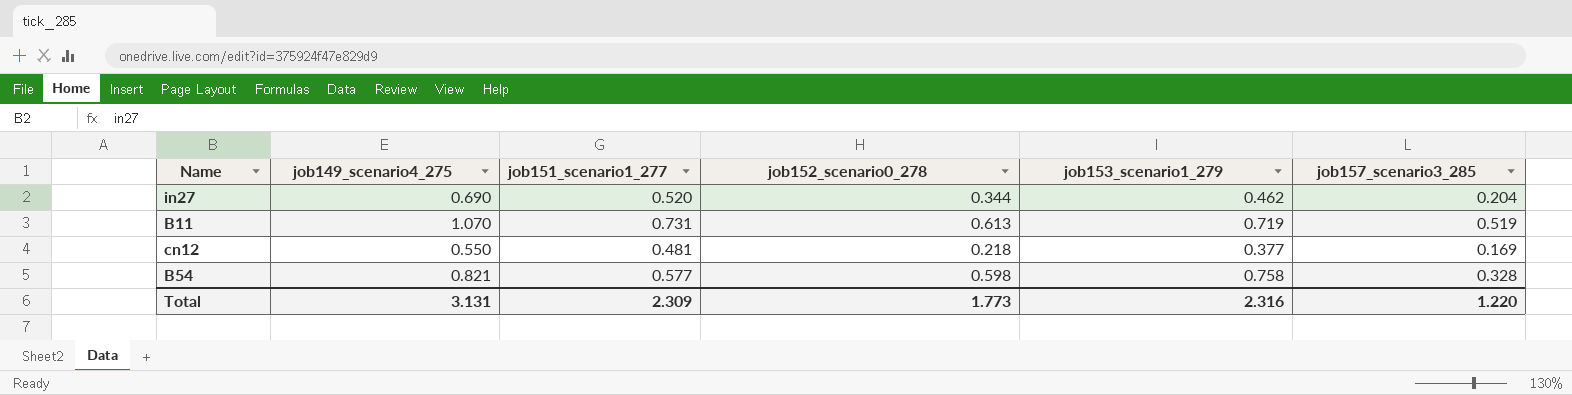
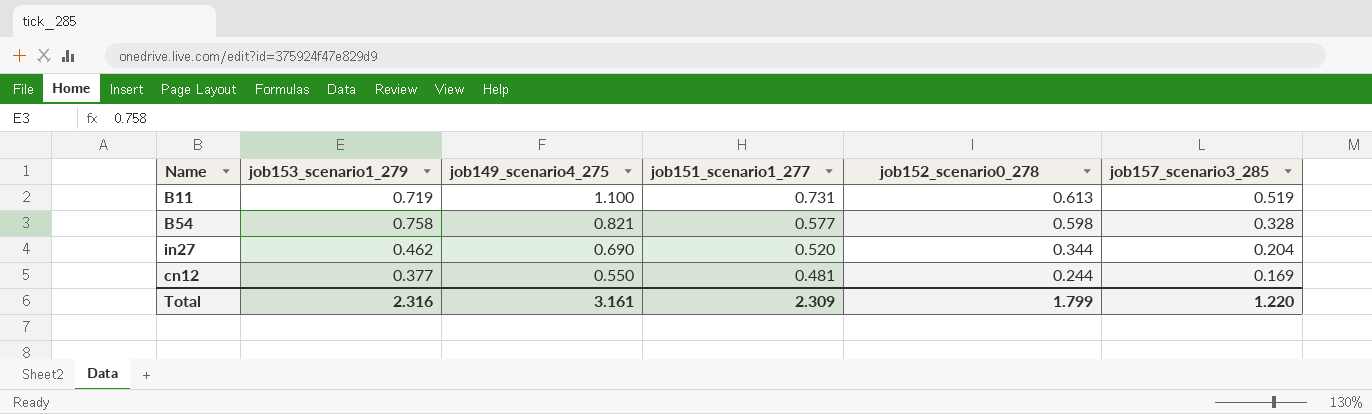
row order: none -> job149_scenario4_275 descending
column job153_scenario1_279 | position: 5 -> 2
B11 | job149_scenario4_275: 1.070 -> 1.100
cn12 | job152_scenario0_278: 0.218 -> 0.244
Total | job149_scenario4_275: 3.131 -> 3.161
Total | job152_scenario0_278: 1.773 -> 1.799

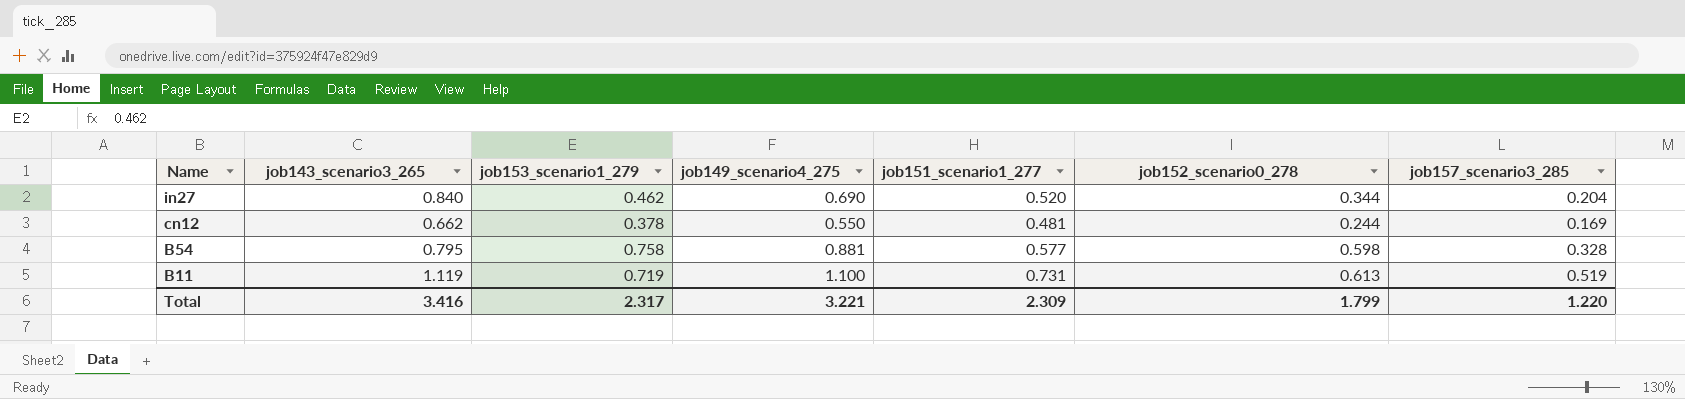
row order: job149_scenario4_275 descending -> Name descending
column job143_scenario3_265 | position: none -> 2
cn12 | job153_scenario1_279: 0.377 -> 0.378
B54 | job149_scenario4_275: 0.821 -> 0.881
Total | job153_scenario1_279: 2.316 -> 2.317
Total | job149_scenario4_275: 3.161 -> 3.221

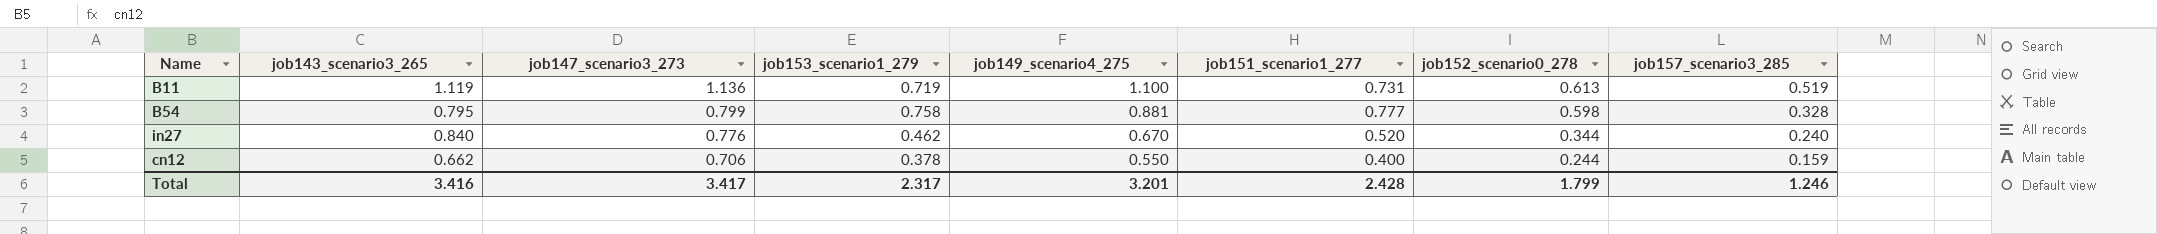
row order: Name descending -> job147_scenario3_273 descending
column job147_scenario3_273 | position: none -> 3
B54 | job151_scenario1_277: 0.577 -> 0.777
in27 | job149_scenario4_275: 0.690 -> 0.670
in27 | job157_scenario3_285: 0.204 -> 0.240
cn12 | job151_scenario1_277: 0.481 -> 0.400
cn12 | job157_scenario3_285: 0.169 -> 0.159
Total | job149_scenario4_275: 3.221 -> 3.201
Total | job151_scenario1_277: 2.309 -> 2.428
Total | job157_scenario3_285: 1.220 -> 1.246

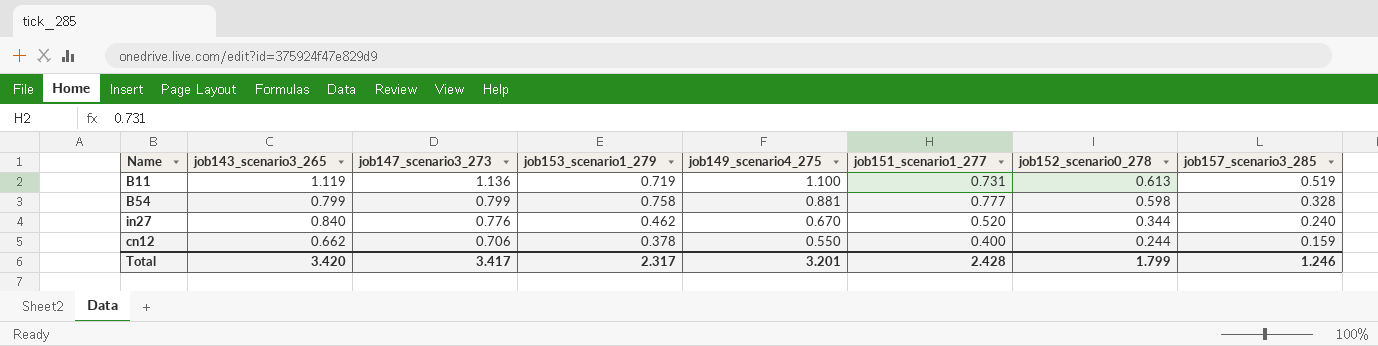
B54 | job143_scenario3_265: 0.795 -> 0.799
Total | job143_scenario3_265: 3.416 -> 3.420

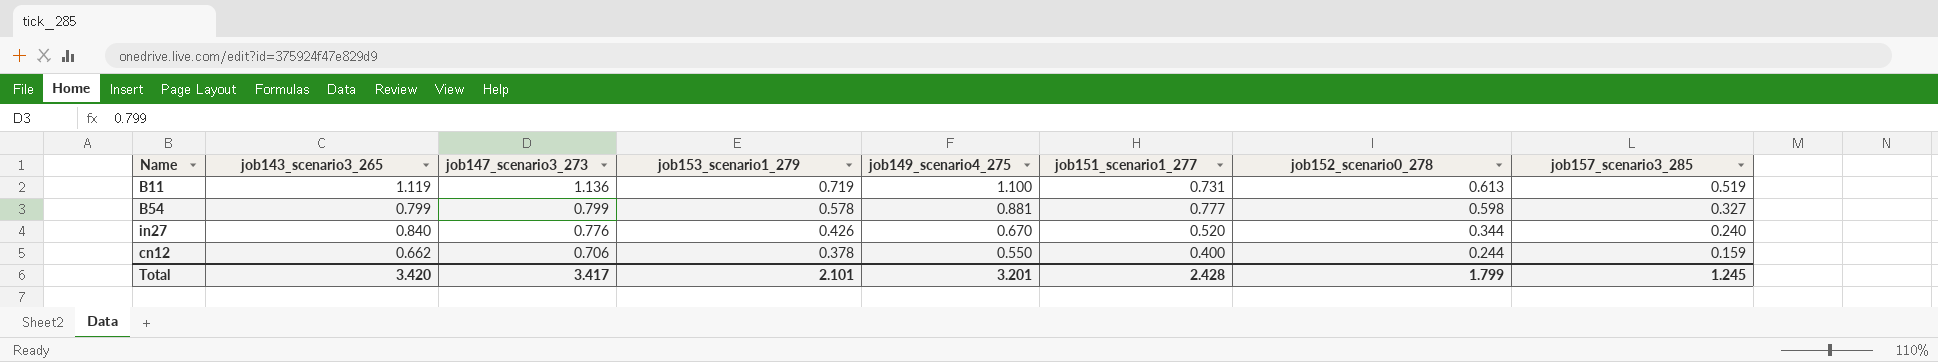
B54 | job153_scenario1_279: 0.758 -> 0.578
B54 | job157_scenario3_285: 0.328 -> 0.327
in27 | job153_scenario1_279: 0.462 -> 0.426
Total | job153_scenario1_279: 2.317 -> 2.101
Total | job157_scenario3_285: 1.246 -> 1.245

